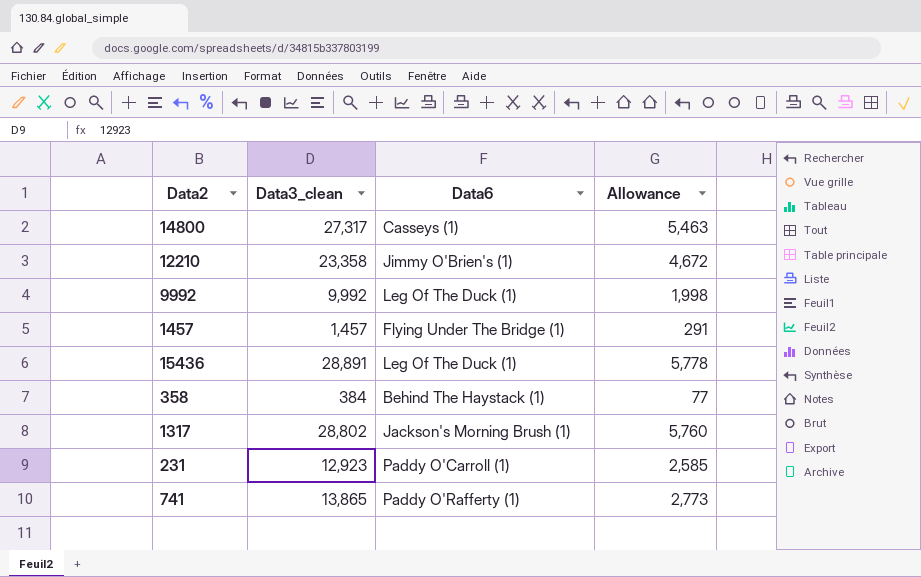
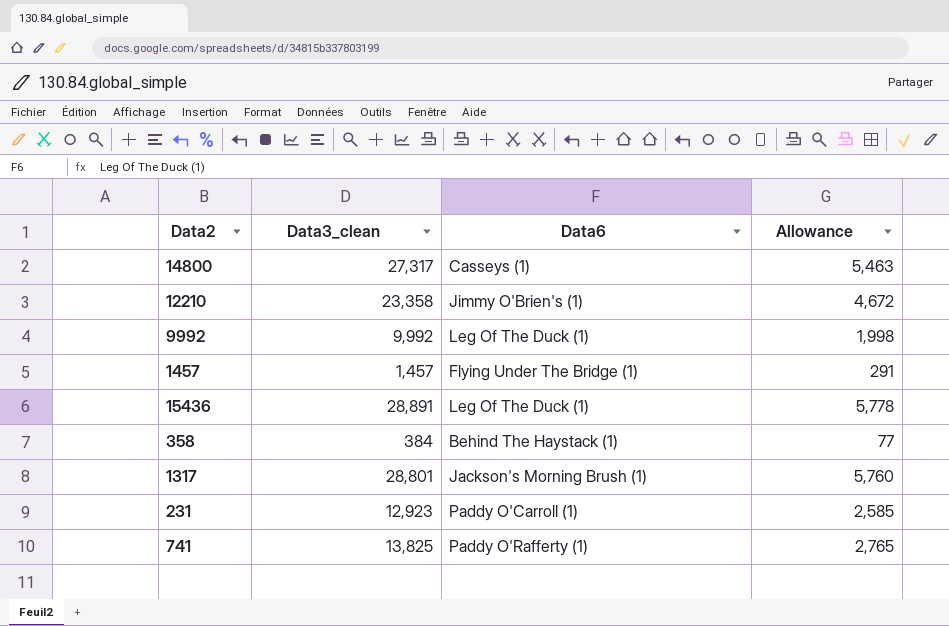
1317 | Data3_clean: 28,802 -> 28,801
741 | Data3_clean: 13,865 -> 13,825
741 | Allowance: 2,773 -> 2,765

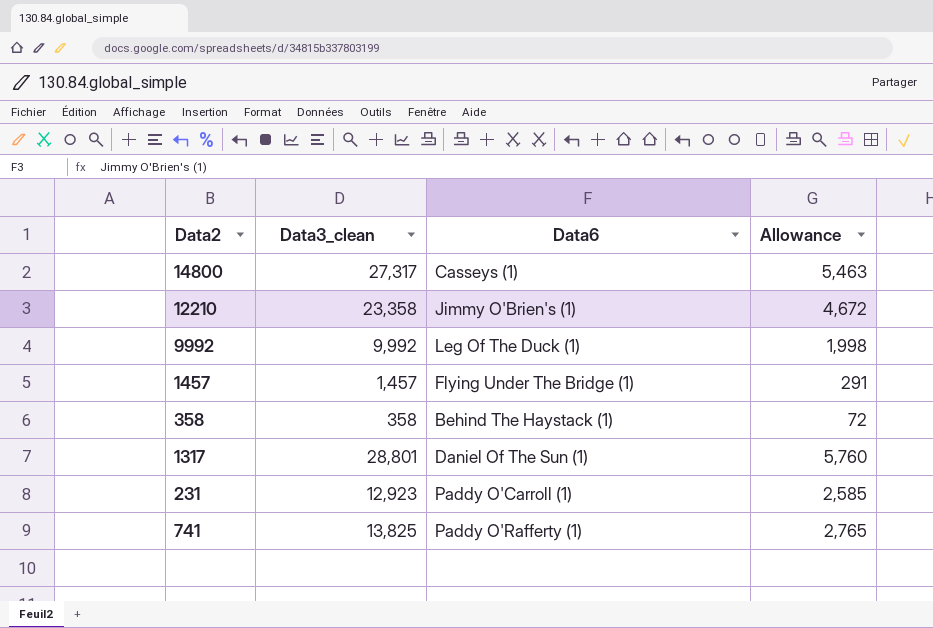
row 15436: 28,891 | Leg Of The Duck (1) | 5,778 -> none
358 | Data3_clean: 384 -> 358
358 | Allowance: 77 -> 72
1317 | Data6: Jackson's Morning Brush (1) -> Daniel Of The Sun (1)

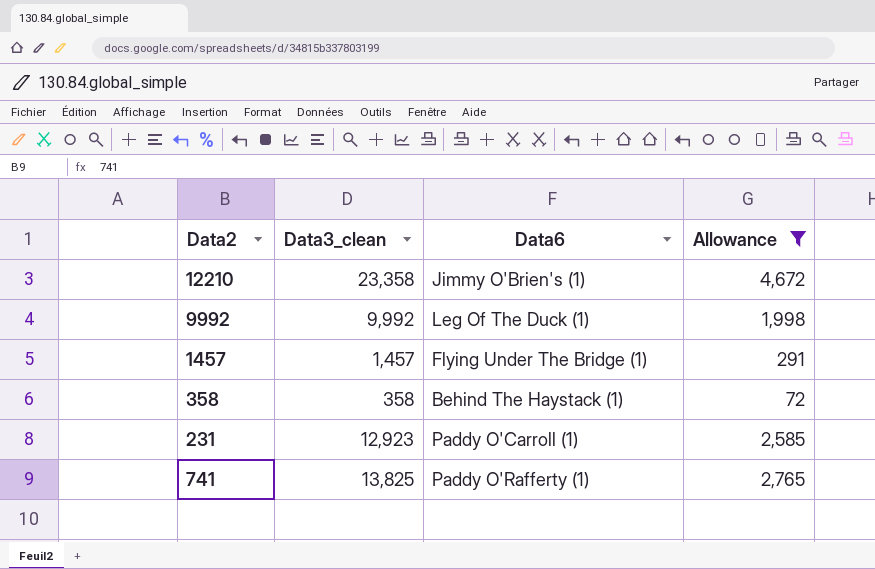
filter: none -> Allowance <= 4,672

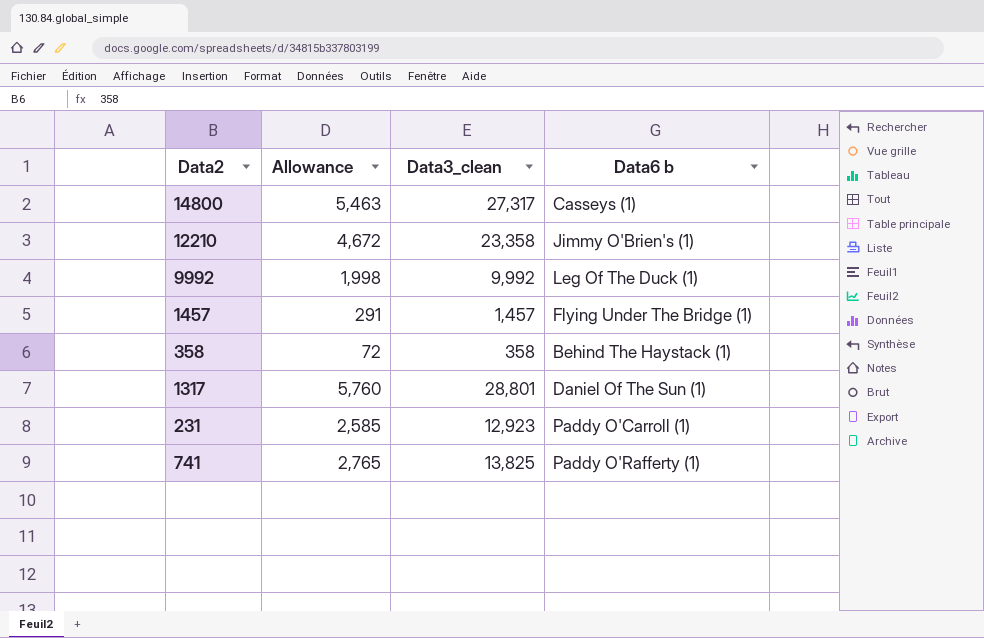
filter: Allowance <= 4,672 -> none
column Allowance | position: 4 -> 2
column name: Data6 -> Data6 b

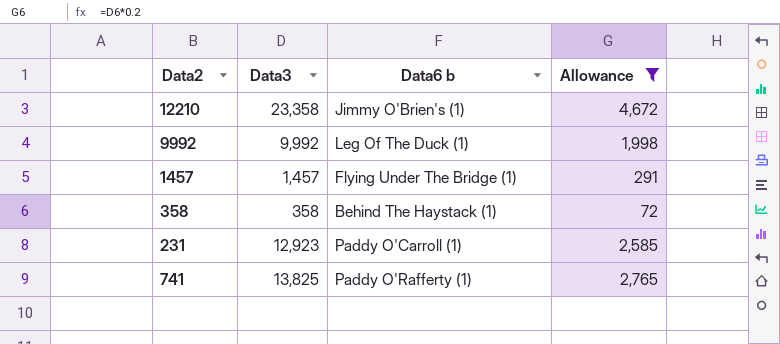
filter: none -> Allowance <= 4,672
column name: Data3_clean -> Data3
column Allowance | position: 2 -> 4

